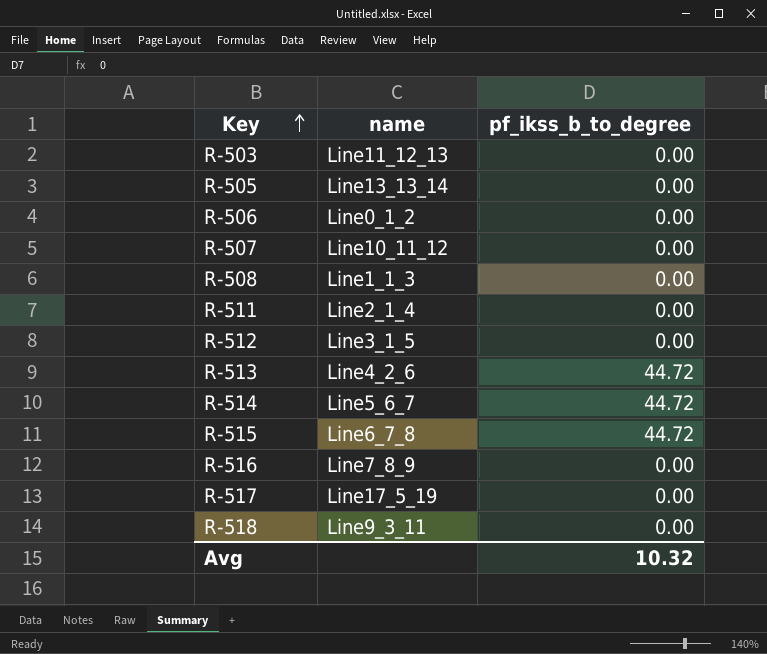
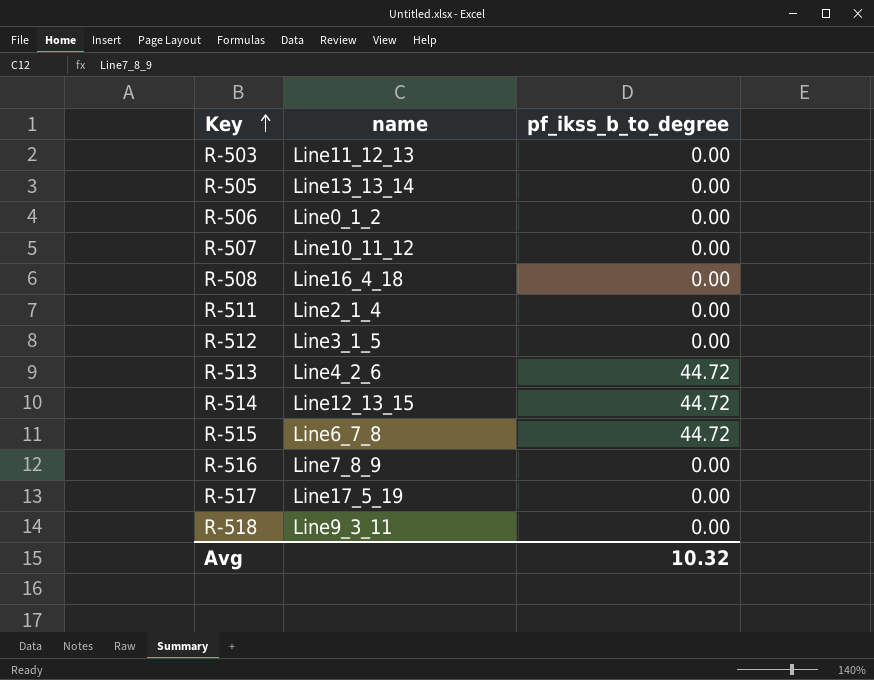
R-508 | name: Line1_1_3 -> Line16_4_18
R-514 | name: Line5_6_7 -> Line12_13_15

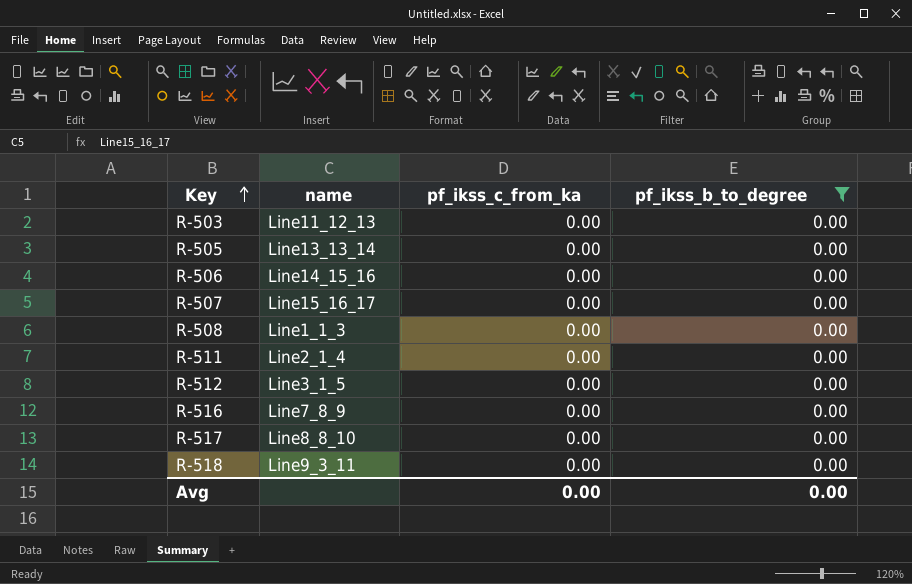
filter: none -> pf_ikss_b_to_degree = 0.00
column pf_ikss_c_from_ka | position: none -> 3
R-506 | name: Line0_1_2 -> Line14_15_16
R-507 | name: Line10_11_12 -> Line15_16_17
R-508 | name: Line16_4_18 -> Line1_1_3
R-517 | name: Line17_5_19 -> Line8_8_10
Avg | pf_ikss_b_to_degree: 10.32 -> 0.00

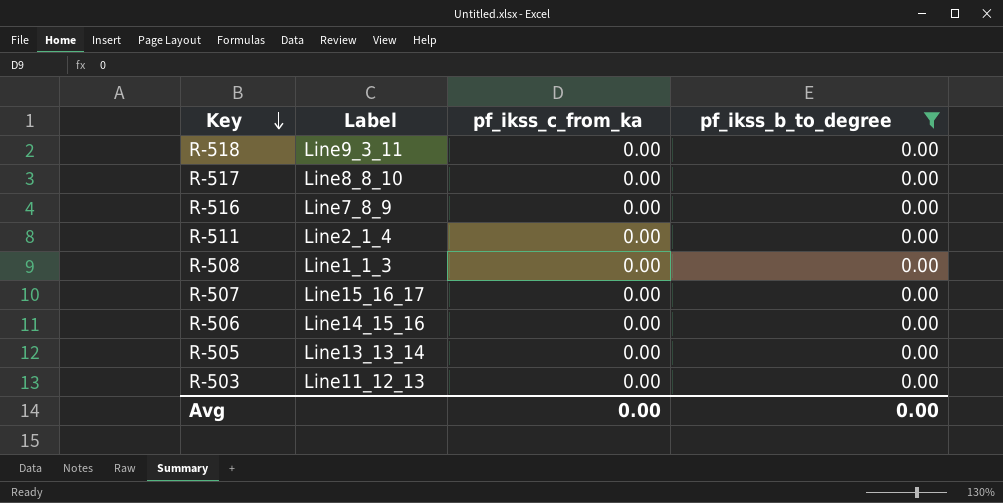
row order: Key ascending -> Key descending
column name: name -> Label
row R-512: Line3_1_5 | 0.00 | 0.00 -> none

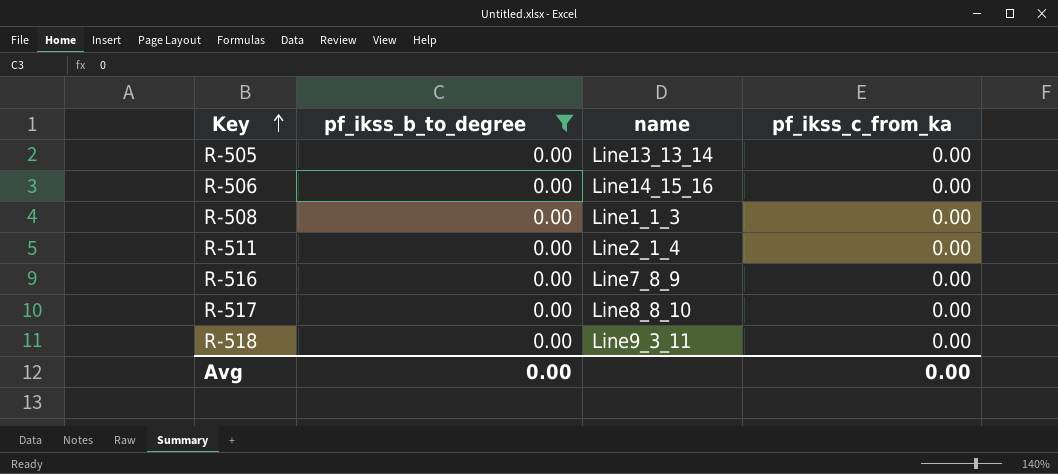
row order: Key descending -> Key ascending
column pf_ikss_b_to_degree | position: 4 -> 2
column name: Label -> name
row R-507: Line15_16_17 | 0.00 | 0.00 -> none
row R-503: Line11_12_13 | 0.00 | 0.00 -> none

